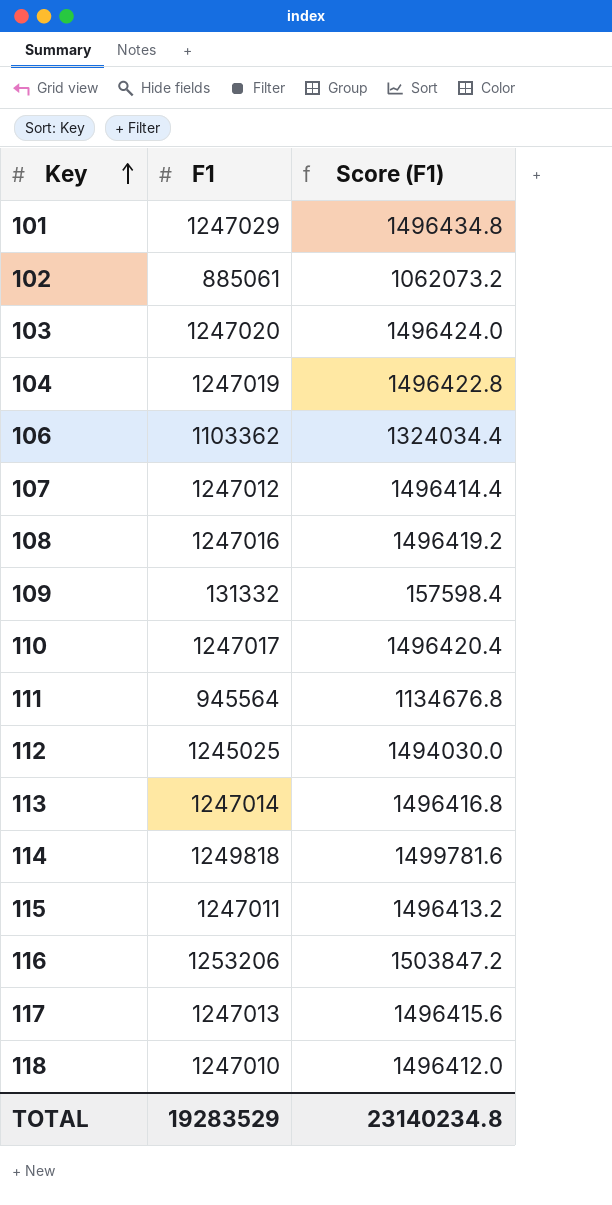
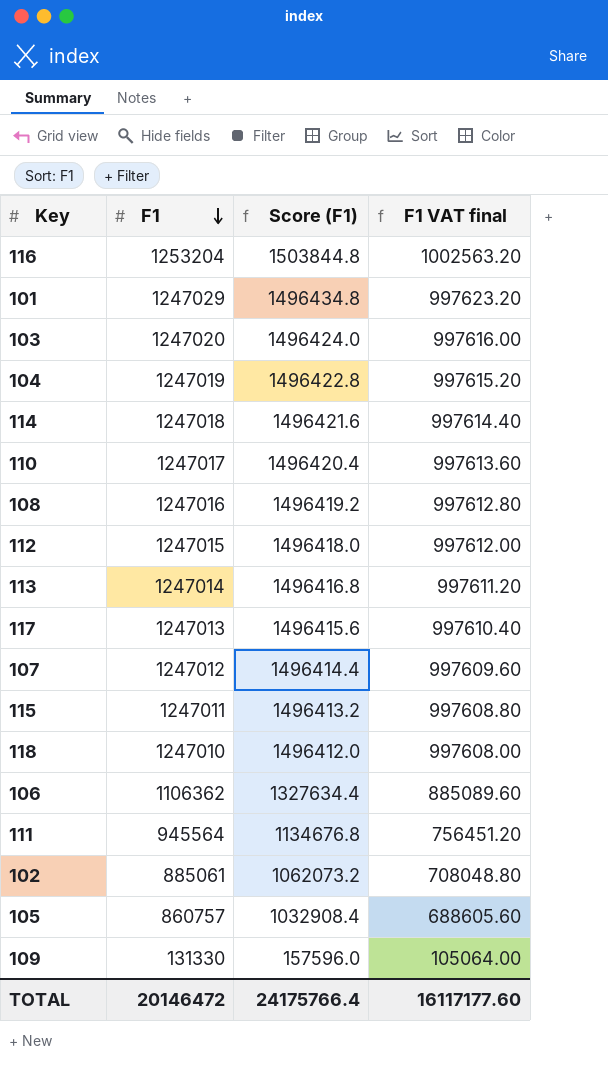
row order: Key ascending -> F1 descending
column F1 VAT final | formula: none -> [F1] * 0.8
116 | F1: 1253206 -> 1253204
116 | Score (F1): 1503847.2 -> 1503844.8
114 | F1: 1249818 -> 1247018
114 | Score (F1): 1499781.6 -> 1496421.6
112 | F1: 1245025 -> 1247015
112 | Score (F1): 1494030.0 -> 1496418.0
106 | F1: 1103362 -> 1106362
106 | Score (F1): 1324034.4 -> 1327634.4
row 105: none -> 860757 | 1032908.4 | 688605.60
109 | F1: 131332 -> 131330
109 | Score (F1): 157598.4 -> 157596.0
TOTAL | F1: 19283529 -> 20146472
TOTAL | Score (F1): 23140234.8 -> 24175766.4

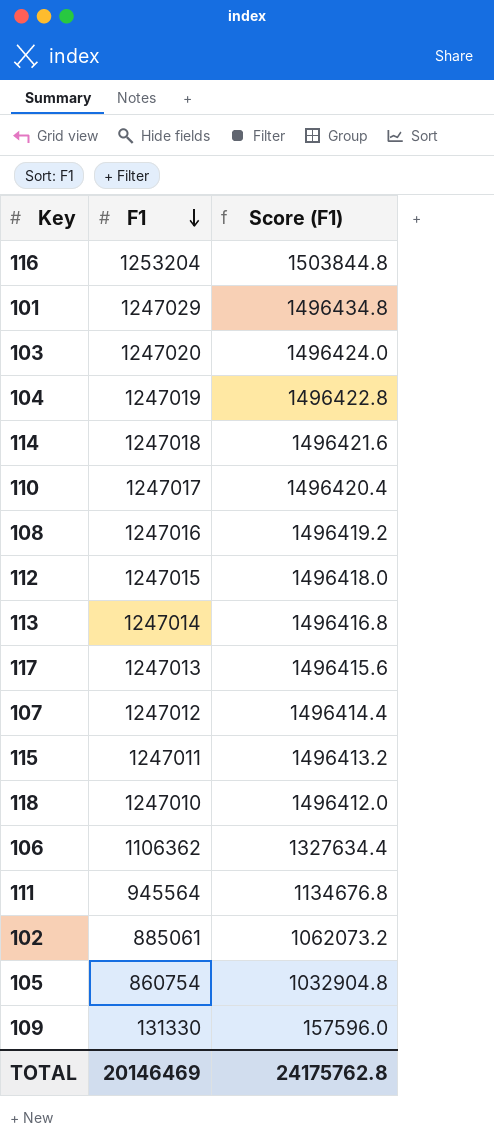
column F1 VAT final | formula: [F1] * 0.8 -> none
105 | F1: 860757 -> 860754
105 | Score (F1): 1032908.4 -> 1032904.8
TOTAL | F1: 20146472 -> 20146469
TOTAL | Score (F1): 24175766.4 -> 24175762.8

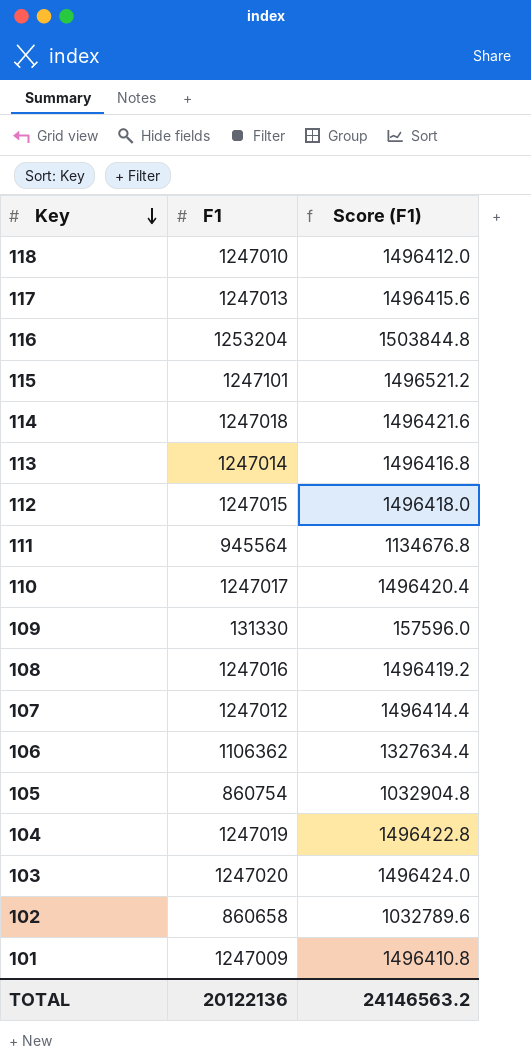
row order: F1 descending -> Key descending
115 | F1: 1247011 -> 1247101
115 | Score (F1): 1496413.2 -> 1496521.2
102 | F1: 885061 -> 860658
102 | Score (F1): 1062073.2 -> 1032789.6
101 | F1: 1247029 -> 1247009
101 | Score (F1): 1496434.8 -> 1496410.8
TOTAL | F1: 20146469 -> 20122136
TOTAL | Score (F1): 24175762.8 -> 24146563.2

